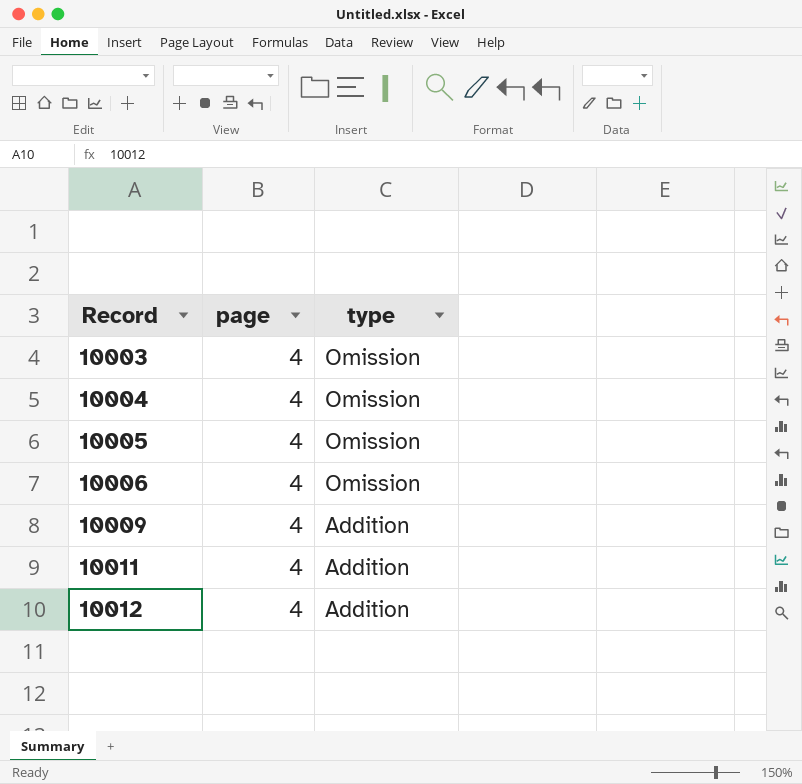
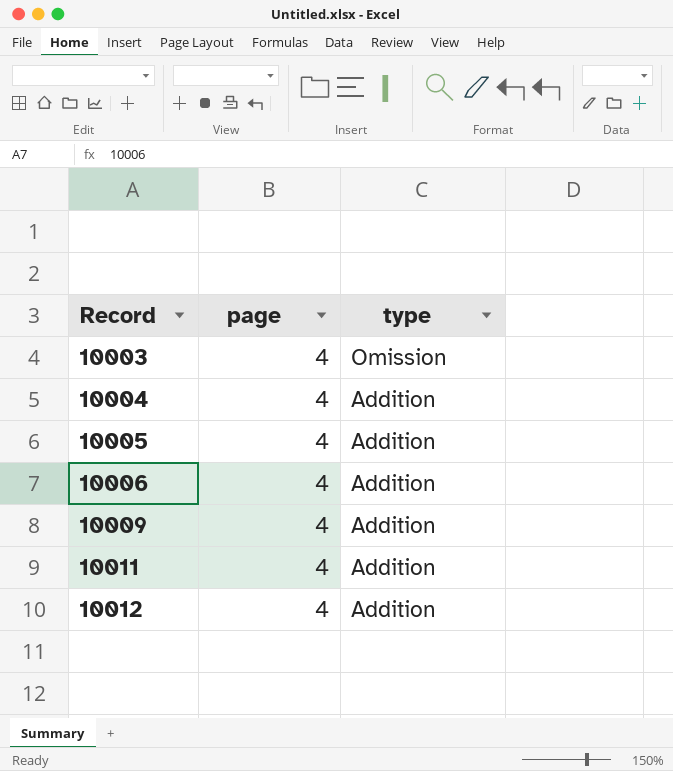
10004 | type: Omission -> Addition
10005 | type: Omission -> Addition
10006 | type: Omission -> Addition

